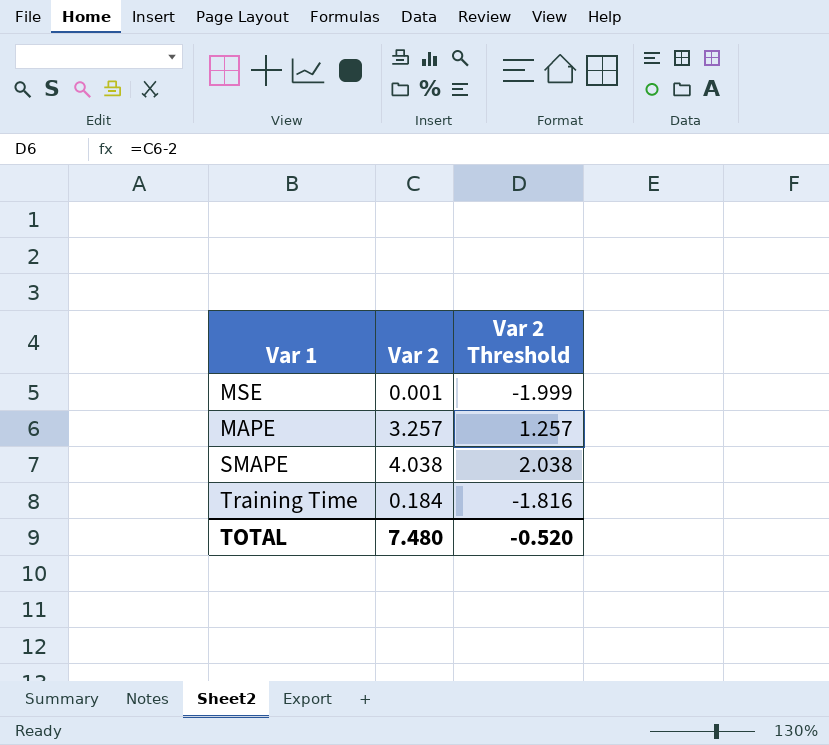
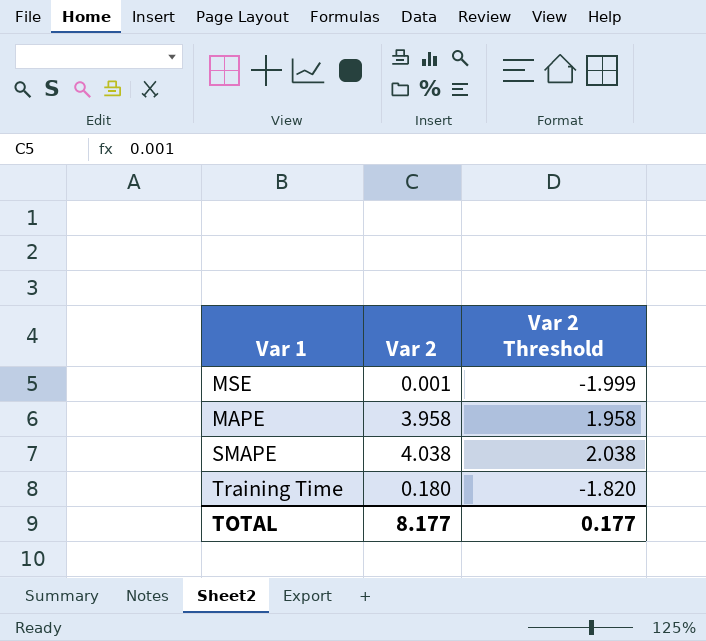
MAPE | Var 2: 3.257 -> 3.958
MAPE | Var 2 Threshold: 1.257 -> 1.958
Training Time | Var 2: 0.184 -> 0.180
Training Time | Var 2 Threshold: -1.816 -> -1.820
TOTAL | Var 2: 7.480 -> 8.177
TOTAL | Var 2 Threshold: -0.520 -> 0.177

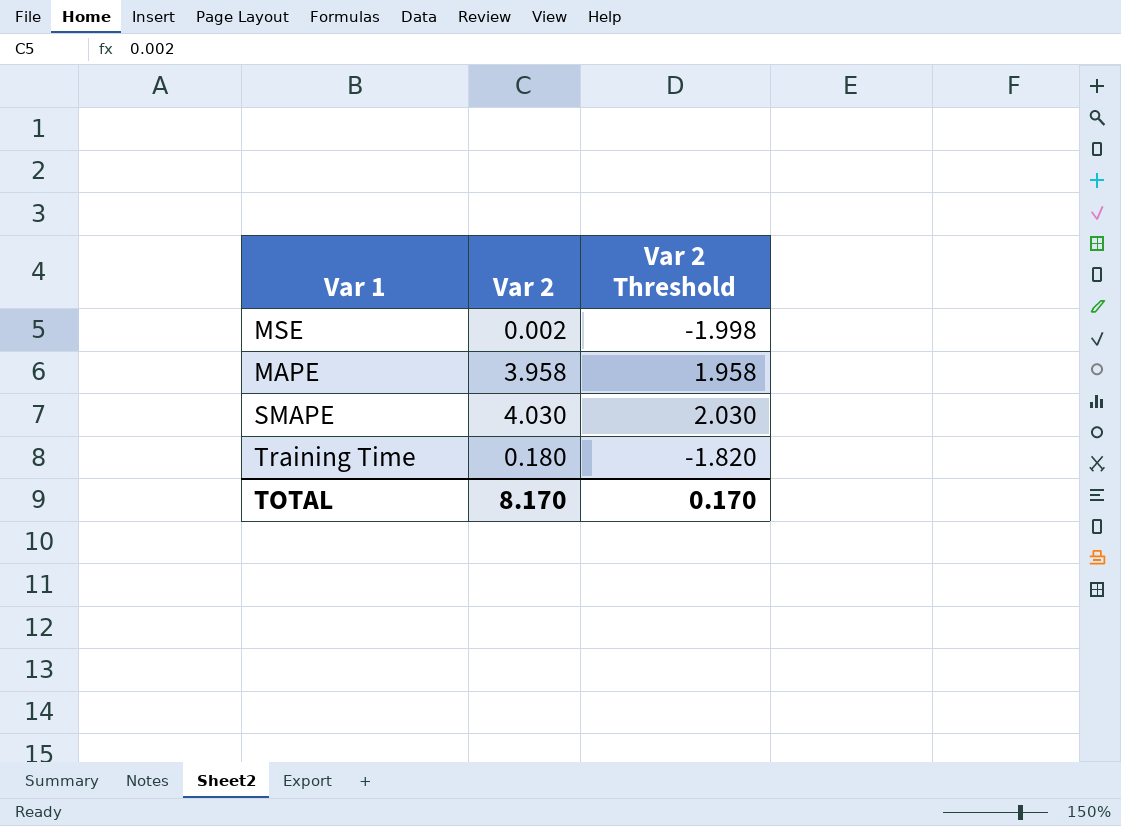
MSE | Var 2: 0.001 -> 0.002
MSE | Var 2 Threshold: -1.999 -> -1.998
SMAPE | Var 2: 4.038 -> 4.030
SMAPE | Var 2 Threshold: 2.038 -> 2.030
TOTAL | Var 2: 8.177 -> 8.170
TOTAL | Var 2 Threshold: 0.177 -> 0.170

